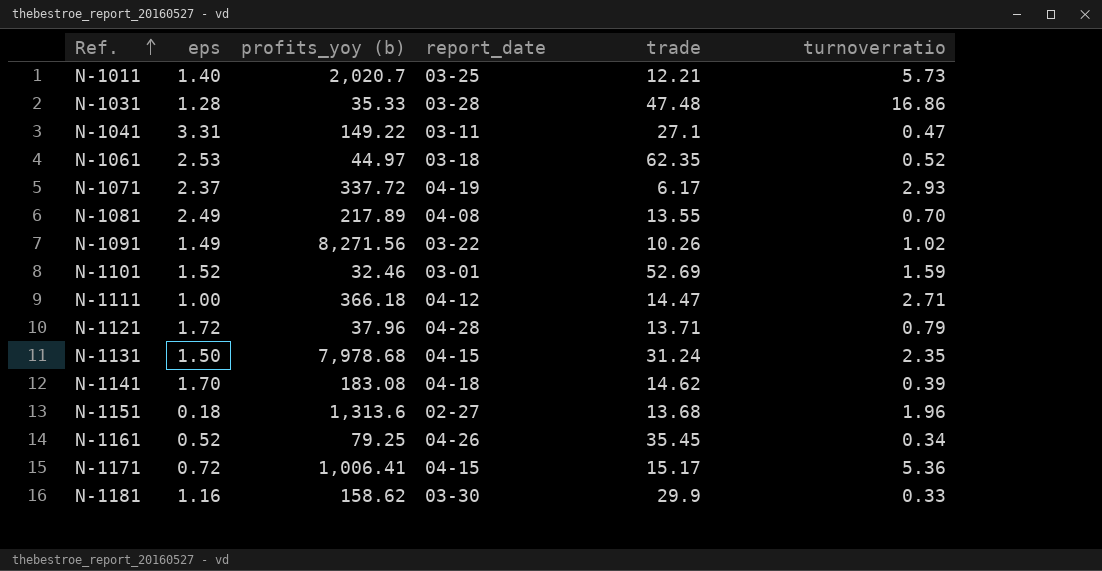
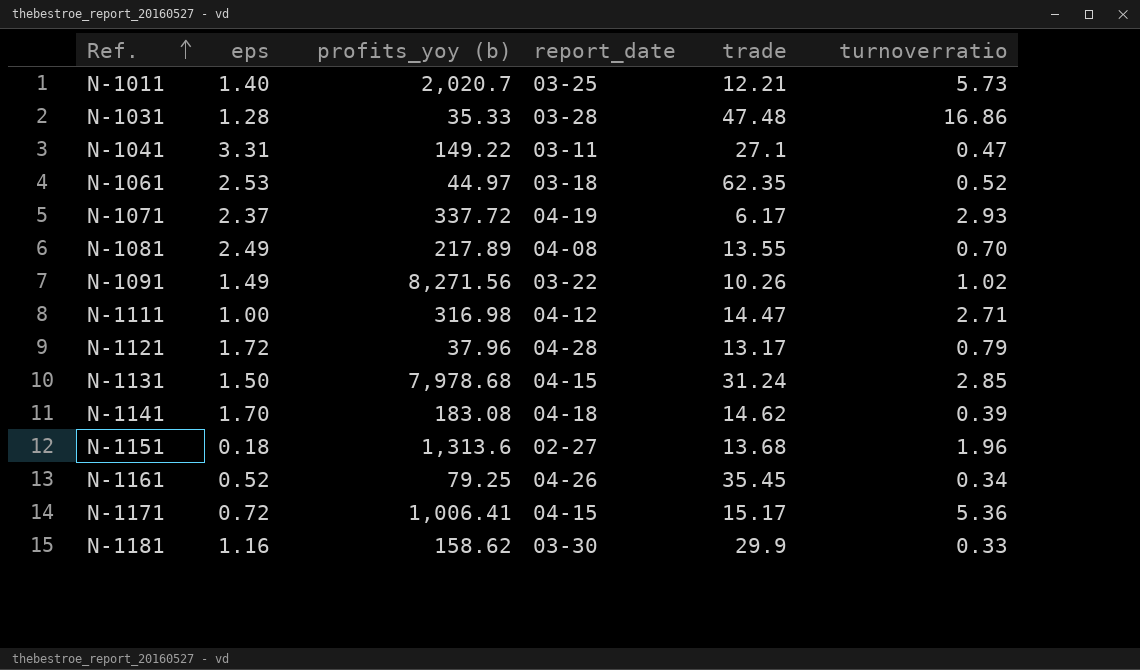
row N-1101: 1.52 | 32.46 | 03-01 | 52.69 | 1.59 -> none
N-1111 | profits_yoy (b): 366.18 -> 316.98
N-1121 | trade: 13.71 -> 13.17
N-1131 | turnoverratio: 2.35 -> 2.85

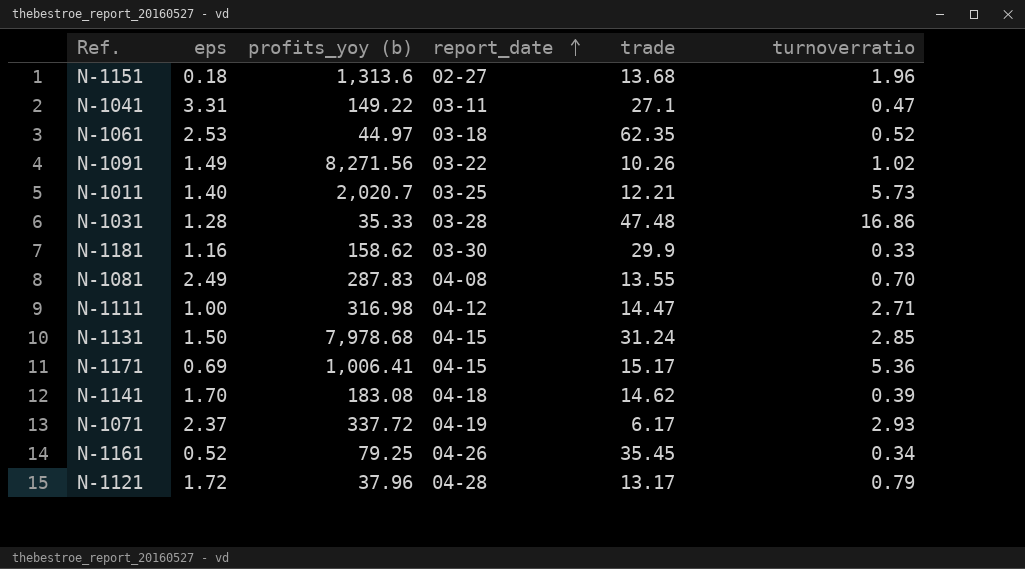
row order: Ref. ascending -> report_date ascending
N-1081 | profits_yoy (b): 217.89 -> 287.83
N-1171 | eps: 0.72 -> 0.69

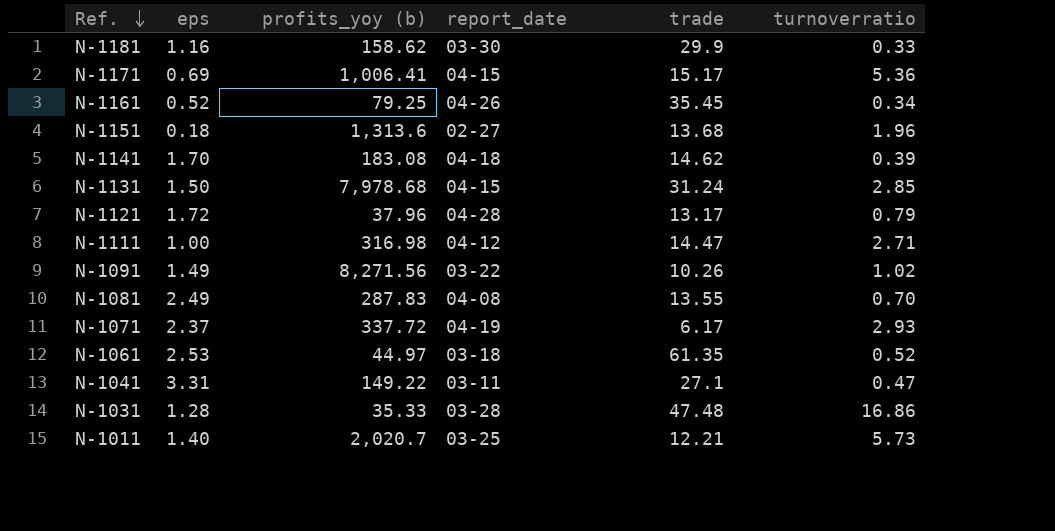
row order: report_date ascending -> Ref. descending
N-1061 | trade: 62.35 -> 61.35

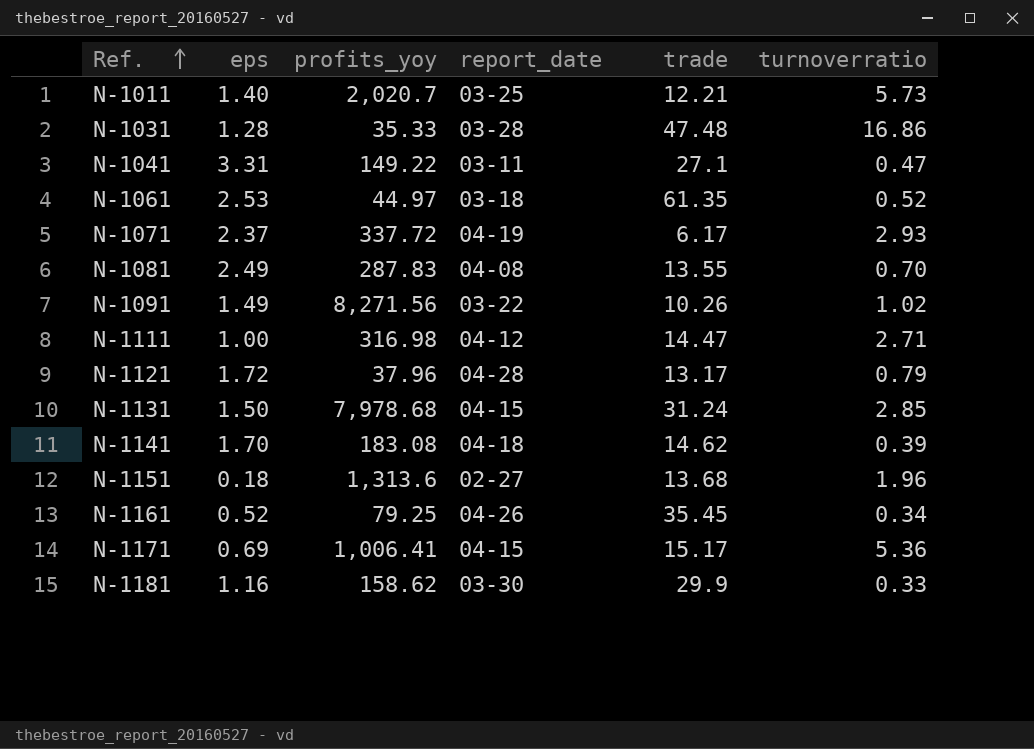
row order: Ref. descending -> Ref. ascending
column name: profits_yoy (b) -> profits_yoy

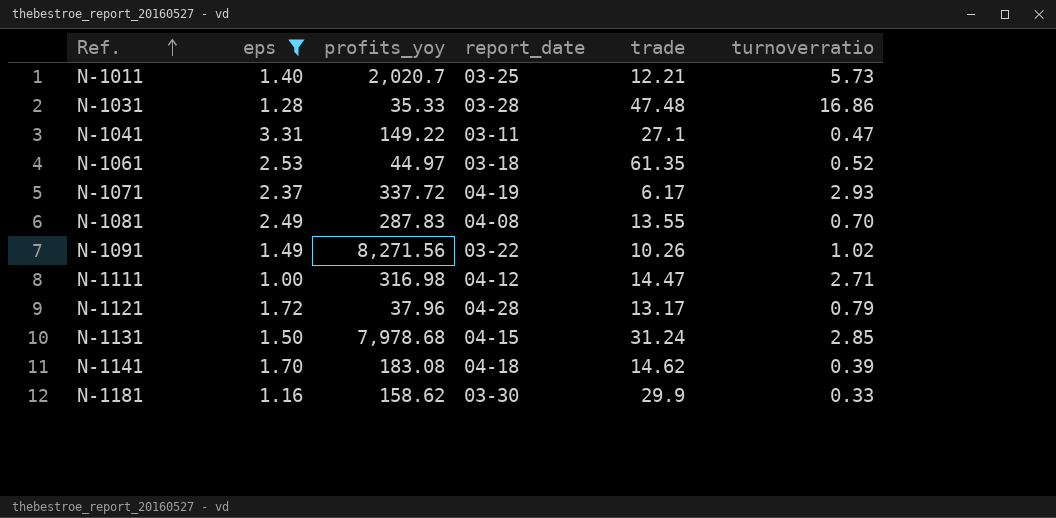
filter: none -> eps >= 1.00

